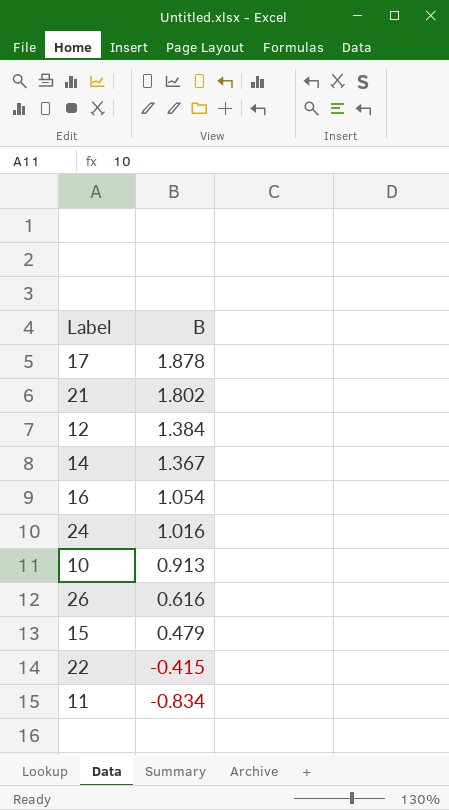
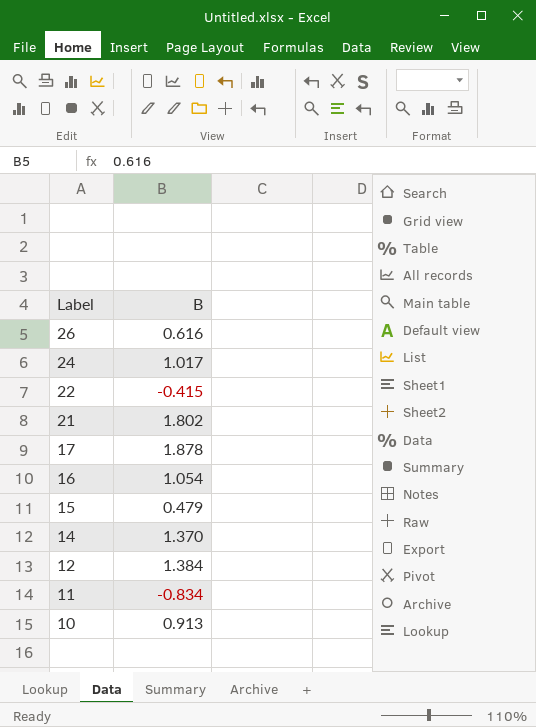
row order: B descending -> Label descending
24 | B: 1.016 -> 1.017
14 | B: 1.367 -> 1.370

